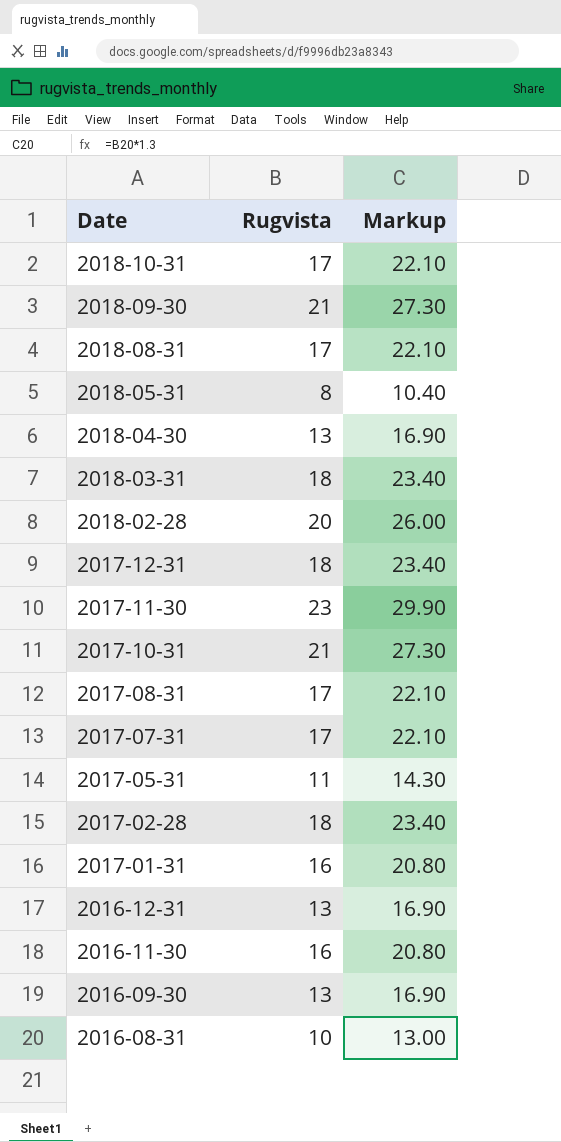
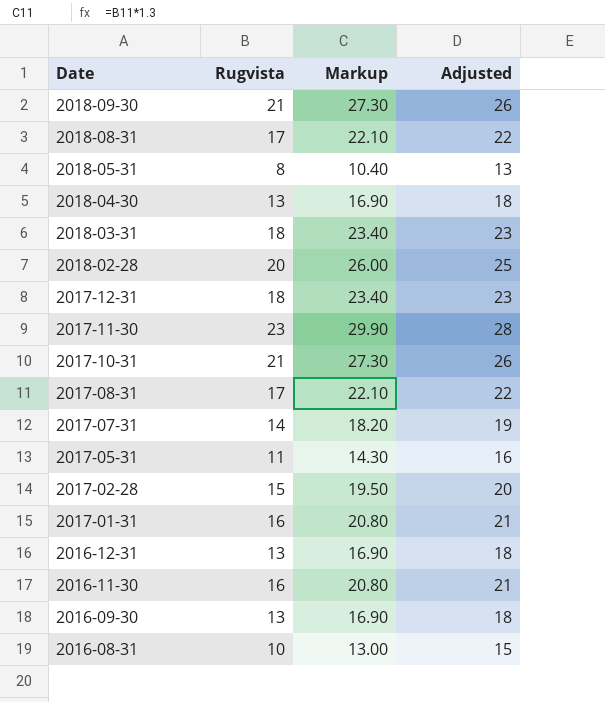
column Adjusted | formula: none -> [Rugvista] + 5
row 2018-10-31: 17 | 22.10 -> none
2017-07-31 | Rugvista: 17 -> 14
2017-07-31 | Markup: 22.10 -> 18.20
2017-02-28 | Rugvista: 18 -> 15
2017-02-28 | Markup: 23.40 -> 19.50

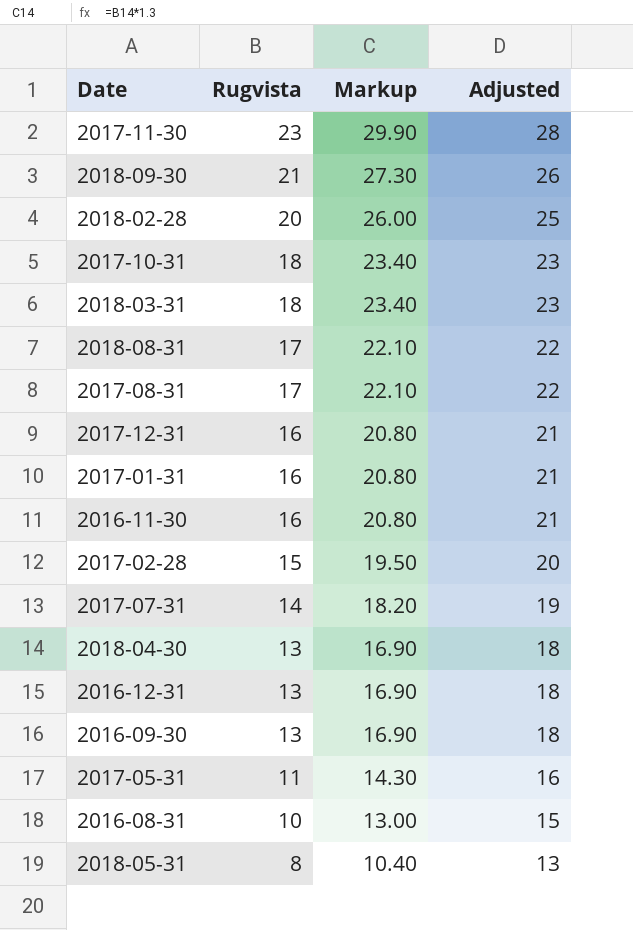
row order: Date descending -> Rugvista descending
2017-10-31 | Rugvista: 21 -> 18
2017-10-31 | Markup: 27.30 -> 23.40
2017-10-31 | Adjusted: 26 -> 23
2017-12-31 | Rugvista: 18 -> 16
2017-12-31 | Markup: 23.40 -> 20.80
2017-12-31 | Adjusted: 23 -> 21

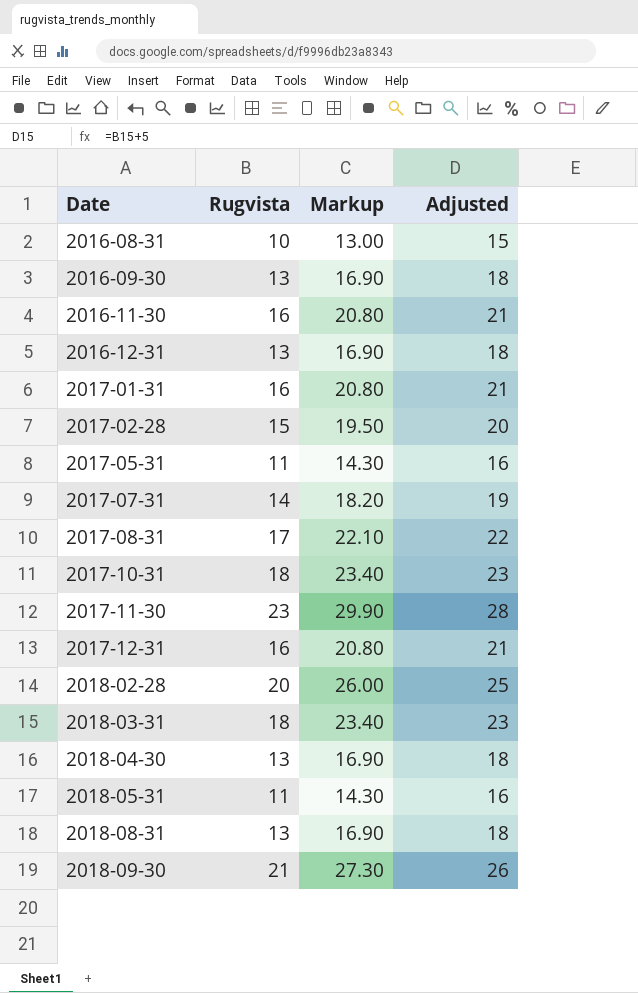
row order: Rugvista descending -> Date ascending
2018-05-31 | Rugvista: 8 -> 11
2018-05-31 | Markup: 10.40 -> 14.30
2018-05-31 | Adjusted: 13 -> 16
2018-08-31 | Rugvista: 17 -> 13
2018-08-31 | Markup: 22.10 -> 16.90
2018-08-31 | Adjusted: 22 -> 18

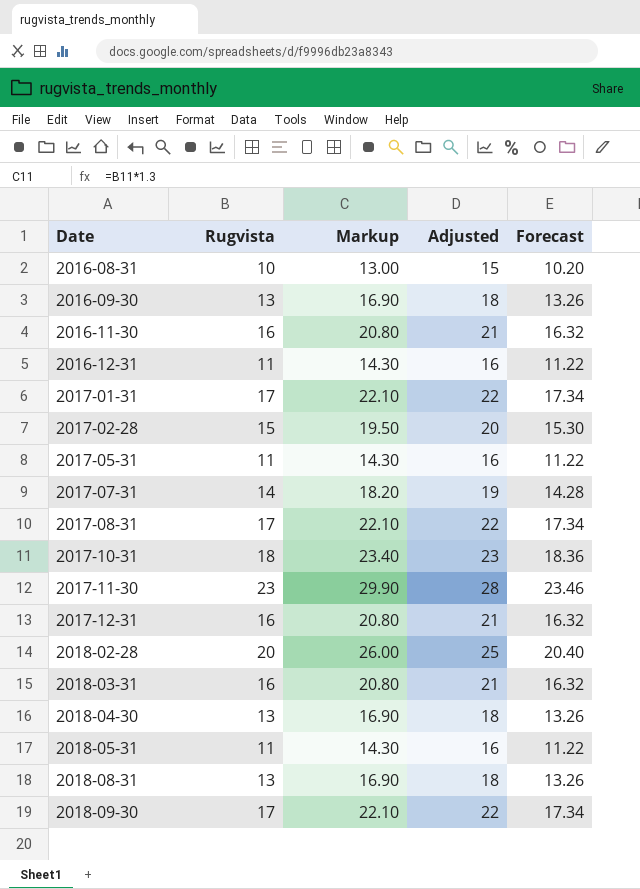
column Forecast | formula: none -> [Rugvista] * 1.02
2016-12-31 | Rugvista: 13 -> 11
2016-12-31 | Markup: 16.90 -> 14.30
2016-12-31 | Adjusted: 18 -> 16
2017-01-31 | Rugvista: 16 -> 17
2017-01-31 | Markup: 20.80 -> 22.10
2017-01-31 | Adjusted: 21 -> 22
2018-03-31 | Rugvista: 18 -> 16
2018-03-31 | Markup: 23.40 -> 20.80
2018-03-31 | Adjusted: 23 -> 21
2018-09-30 | Rugvista: 21 -> 17
2018-09-30 | Markup: 27.30 -> 22.10
2018-09-30 | Adjusted: 26 -> 22

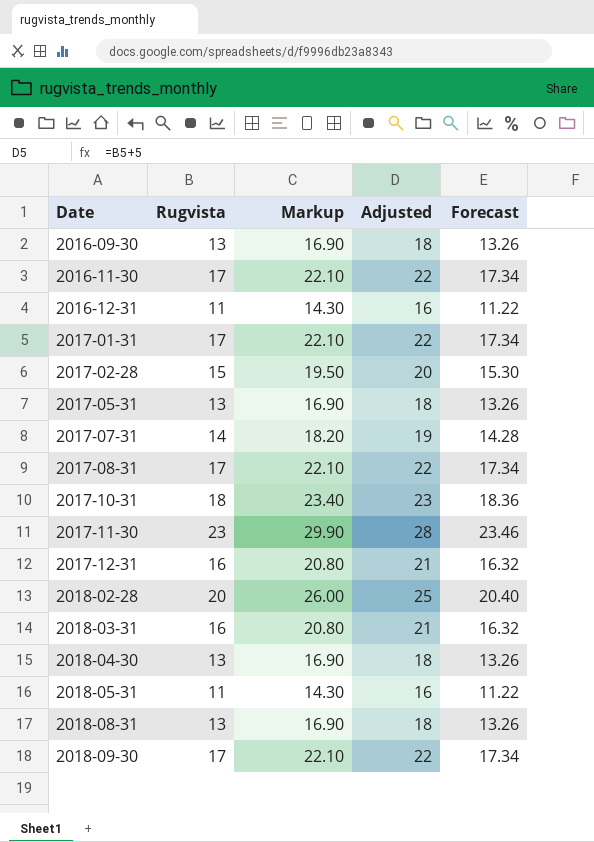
row 2016-08-31: 10 | 13.00 | 15 | 10.20 -> none
2016-11-30 | Rugvista: 16 -> 17
2016-11-30 | Markup: 20.80 -> 22.10
2016-11-30 | Adjusted: 21 -> 22
2016-11-30 | Forecast: 16.32 -> 17.34
2017-05-31 | Rugvista: 11 -> 13
2017-05-31 | Markup: 14.30 -> 16.90
2017-05-31 | Adjusted: 16 -> 18
2017-05-31 | Forecast: 11.22 -> 13.26

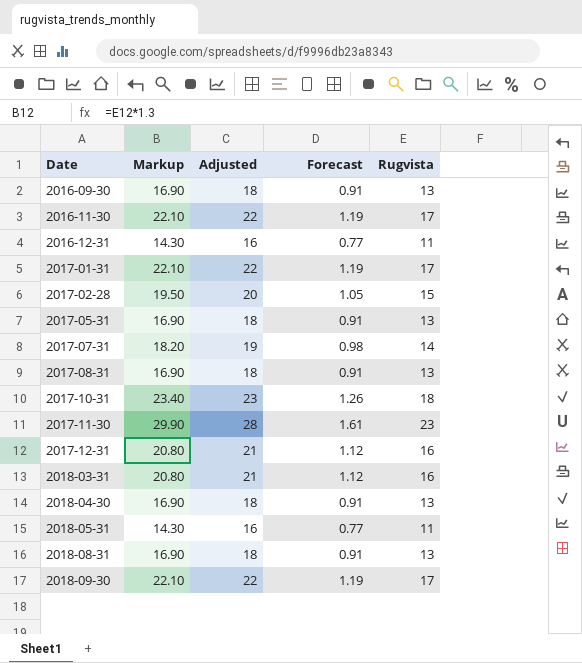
column Forecast | formula: [Rugvista] * 1.02 -> [Rugvista] * 0.07
column Rugvista | position: 2 -> 5
row 2018-02-28: 20 | 26.00 | 25 | 20.40 -> none
2017-08-31 | Markup: 22.10 -> 16.90
2017-08-31 | Adjusted: 22 -> 18
2017-08-31 | Rugvista: 17 -> 13

